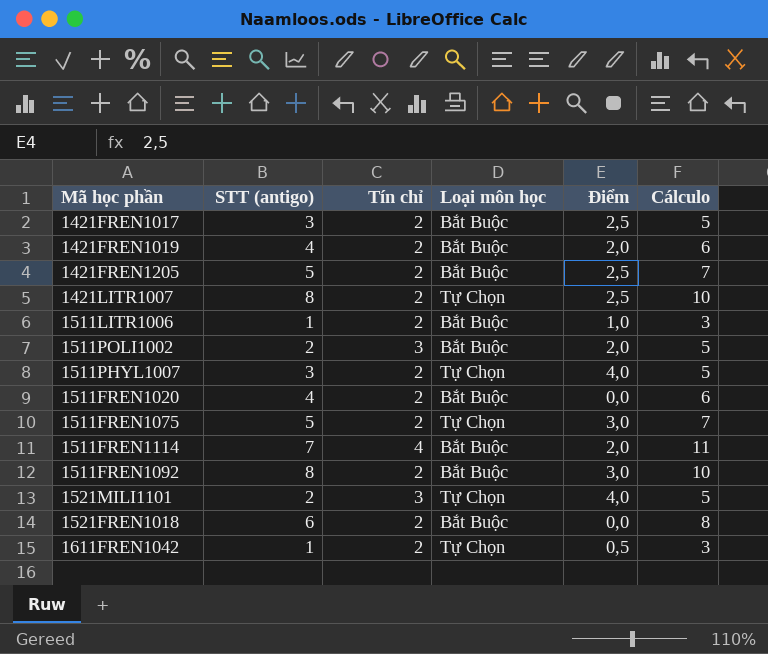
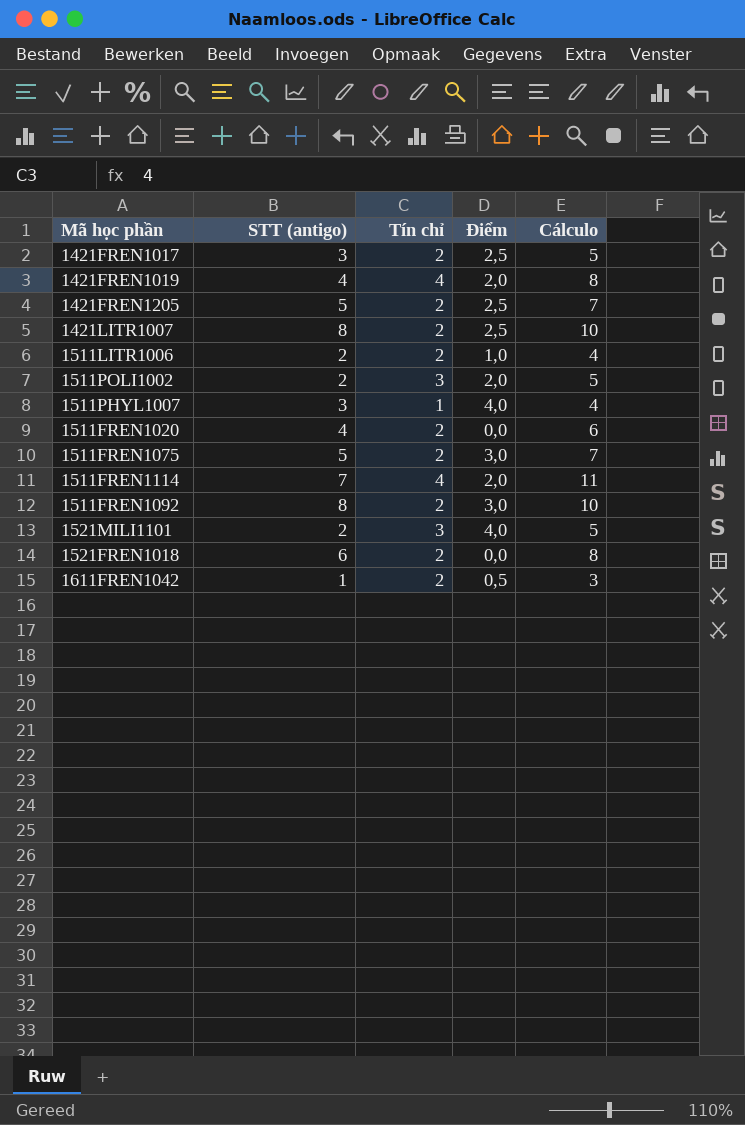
column Loại môn học | position: 4 -> none
1421FREN1019 | Tín chỉ: 2 -> 4
1421FREN1019 | Cálculo: 6 -> 8
1511LITR1006 | STT (antigo): 1 -> 2
1511LITR1006 | Cálculo: 3 -> 4
1511PHYL1007 | Tín chỉ: 2 -> 1
1511PHYL1007 | Cálculo: 5 -> 4

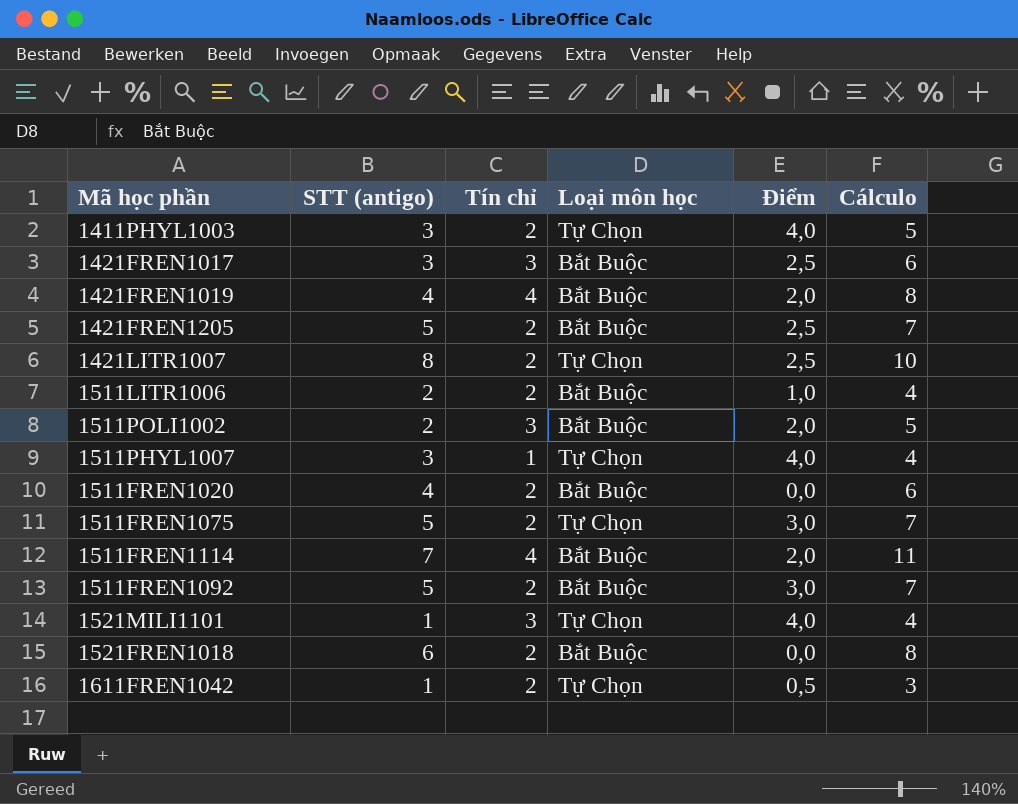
column Loại môn học | position: none -> 4
row 1411PHYL1003: none -> 3 | 2 | Tự Chọn | 4,0 | 5
1421FREN1017 | Tín chỉ: 2 -> 3
1421FREN1017 | Cálculo: 5 -> 6
1511FREN1092 | STT (antigo): 8 -> 5
1511FREN1092 | Cálculo: 10 -> 7
1521MILI1101 | STT (antigo): 2 -> 1
1521MILI1101 | Cálculo: 5 -> 4

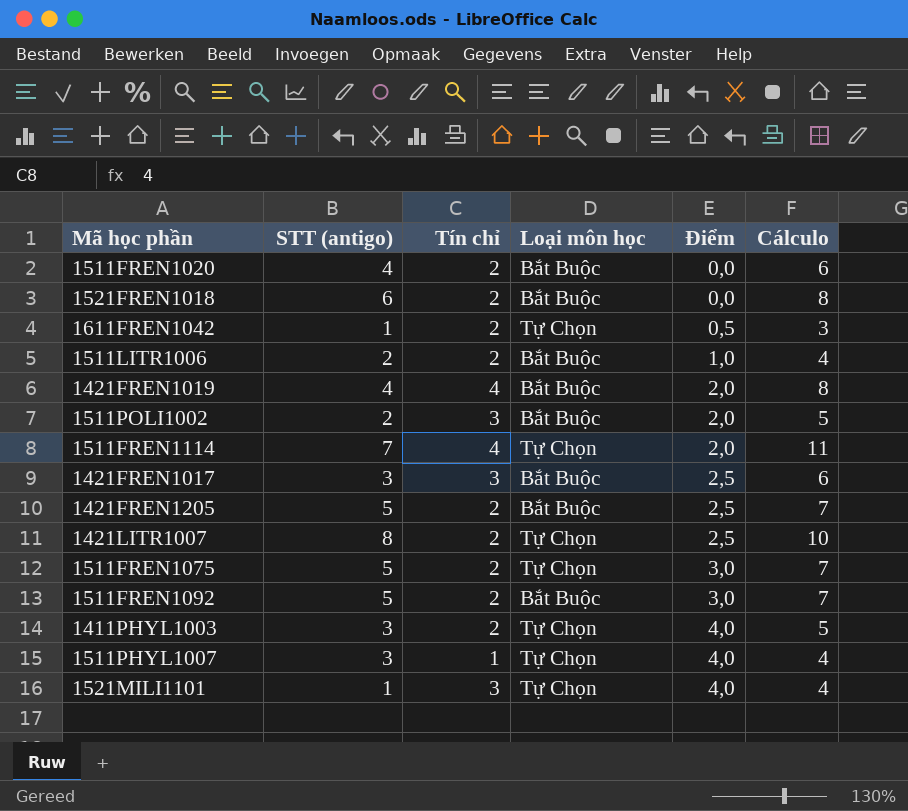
row order: none -> Điểm ascending
1511FREN1114 | Loại môn học: Bắt Buộc -> Tự Chọn

